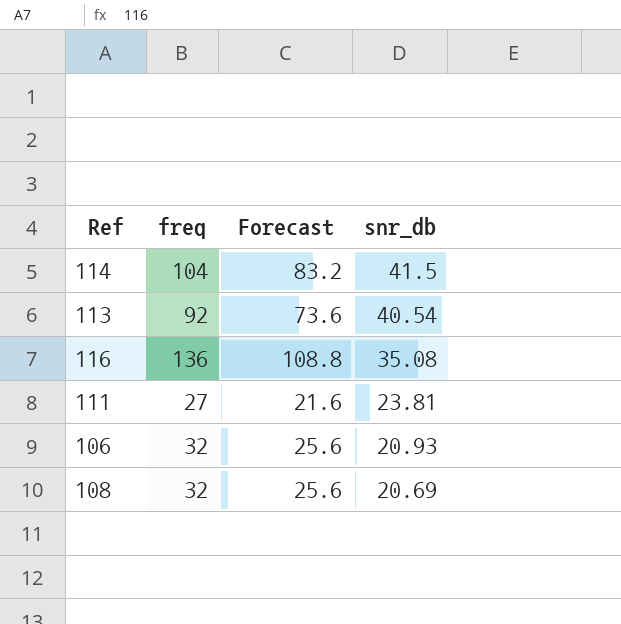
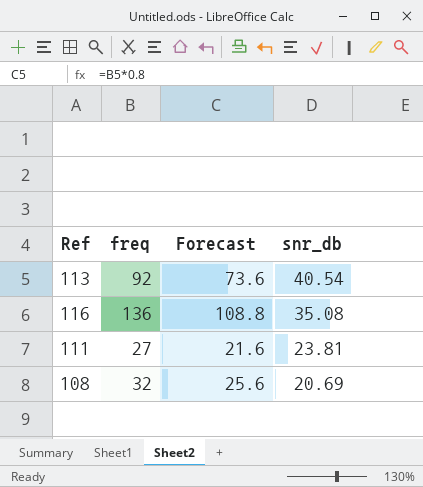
row 114: 104 | 83.2 | 41.5 -> none
row 106: 32 | 25.6 | 20.93 -> none

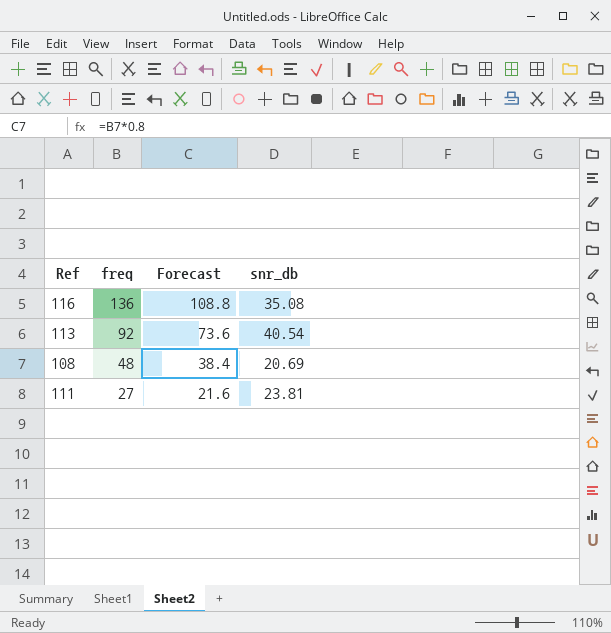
row order: snr_db descending -> freq descending
108 | freq: 32 -> 48
108 | Forecast: 25.6 -> 38.4

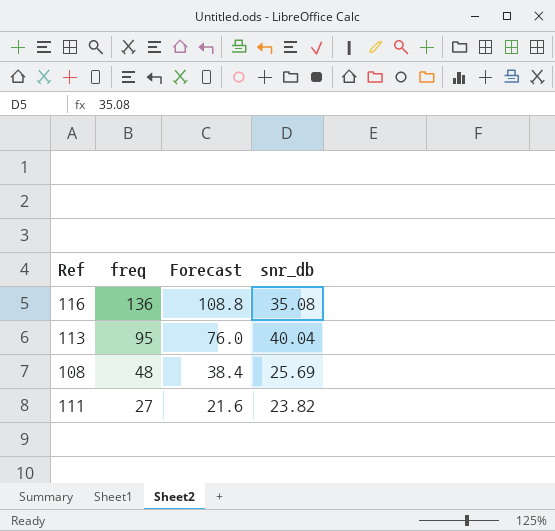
113 | freq: 92 -> 95
113 | Forecast: 73.6 -> 76.0
113 | snr_db: 40.54 -> 40.04
108 | snr_db: 20.69 -> 25.69
111 | snr_db: 23.81 -> 23.82

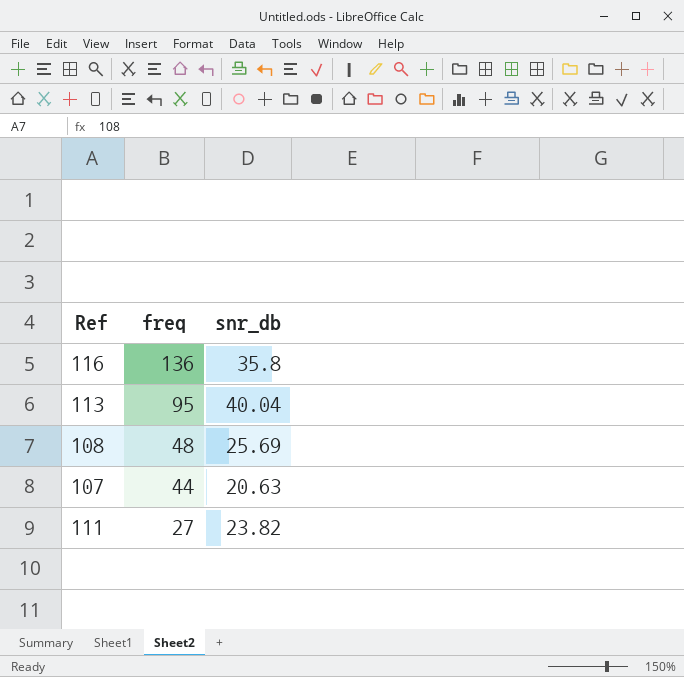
column Forecast | formula: [freq] * 0.8 -> none
116 | snr_db: 35.08 -> 35.8
row 107: none -> 44 | 20.63

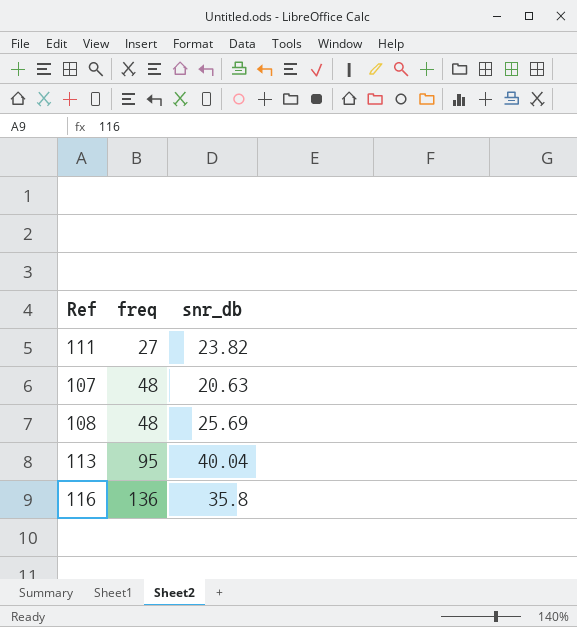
row order: freq descending -> freq ascending
107 | freq: 44 -> 48

